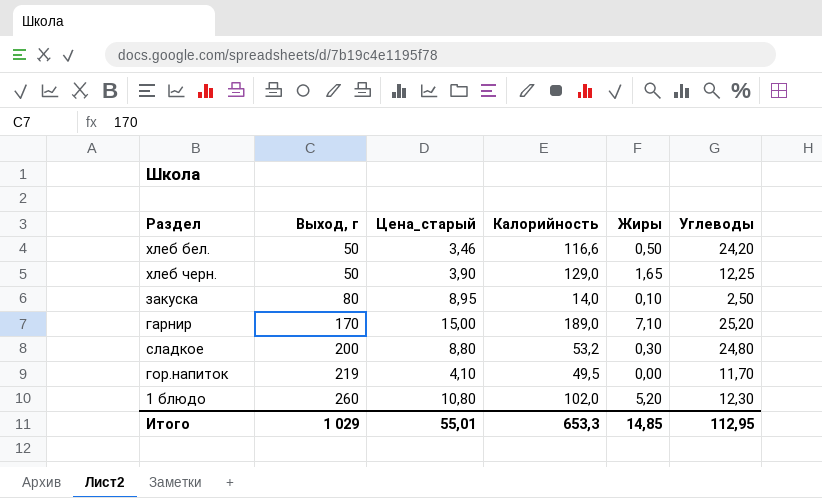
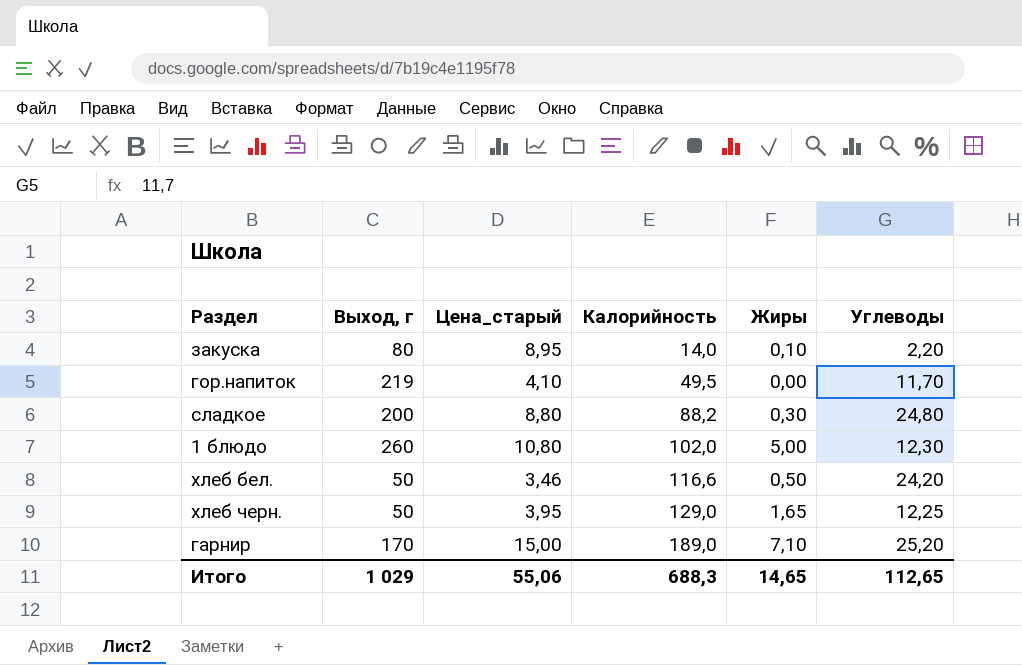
row order: Выход, г ascending -> Калорийность ascending
закуска | Углеводы: 2,50 -> 2,20
сладкое | Калорийность: 53,2 -> 88,2
1 блюдо | Жиры: 5,20 -> 5,00
хлеб черн. | Цена_старый: 3,90 -> 3,95
Итого | Цена_старый: 55,01 -> 55,06
Итого | Калорийность: 653,3 -> 688,3
Итого | Жиры: 14,85 -> 14,65
Итого | Углеводы: 112,95 -> 112,65

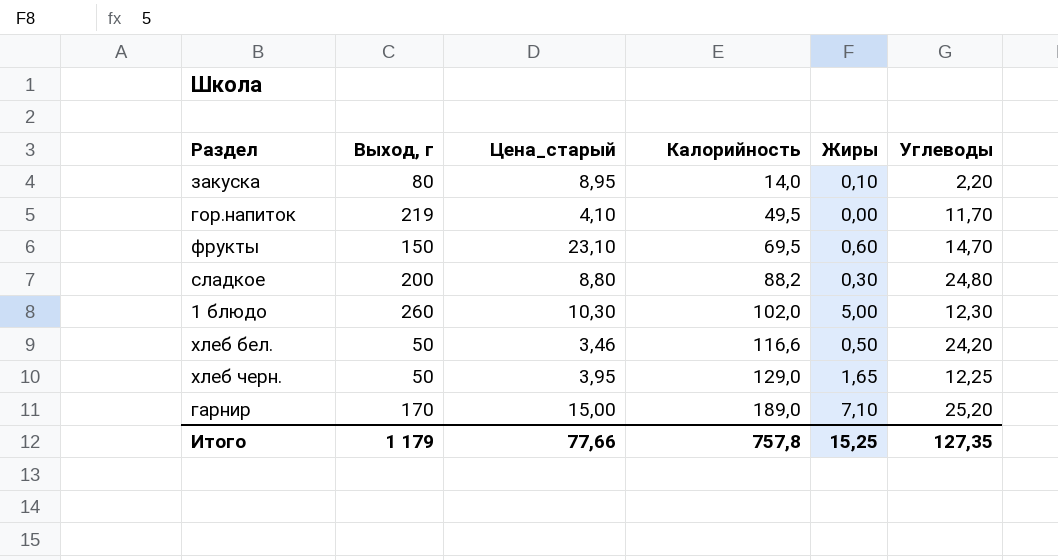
row фрукты: none -> 150 | 23,10 | 69,5 | 0,60 | 14,70
1 блюдо | Цена_старый: 10,80 -> 10,30
Итого | Выход, г: 1 029 -> 1 179
Итого | Цена_старый: 55,06 -> 77,66
Итого | Калорийность: 688,3 -> 757,8
Итого | Жиры: 14,65 -> 15,25
Итого | Углеводы: 112,65 -> 127,35

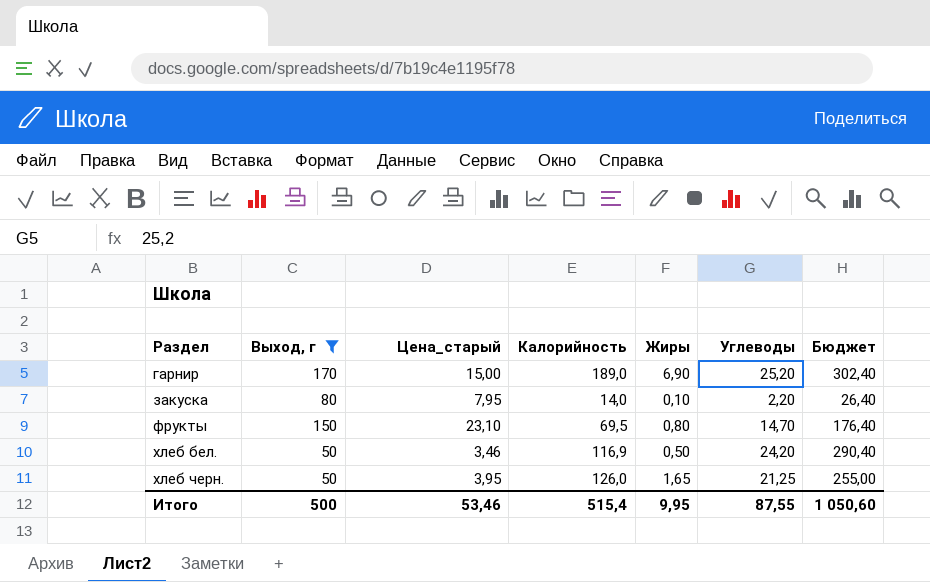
filter: none -> Выход, г <= 170
row order: Калорийность ascending -> Раздел ascending
column Бюджет | formula: none -> [Углеводы] * 12
гарнир | Жиры: 7,10 -> 6,90
закуска | Цена_старый: 8,95 -> 7,95
фрукты | Жиры: 0,60 -> 0,80
хлеб бел. | Калорийность: 116,6 -> 116,9
хлеб черн. | Калорийность: 129,0 -> 126,0
хлеб черн. | Углеводы: 12,25 -> 21,25
Итого | Выход, г: 1 179 -> 500
Итого | Цена_старый: 77,66 -> 53,46
Итого | Калорийность: 757,8 -> 515,4
Итого | Жиры: 15,25 -> 9,95
Итого | Углеводы: 127,35 -> 87,55

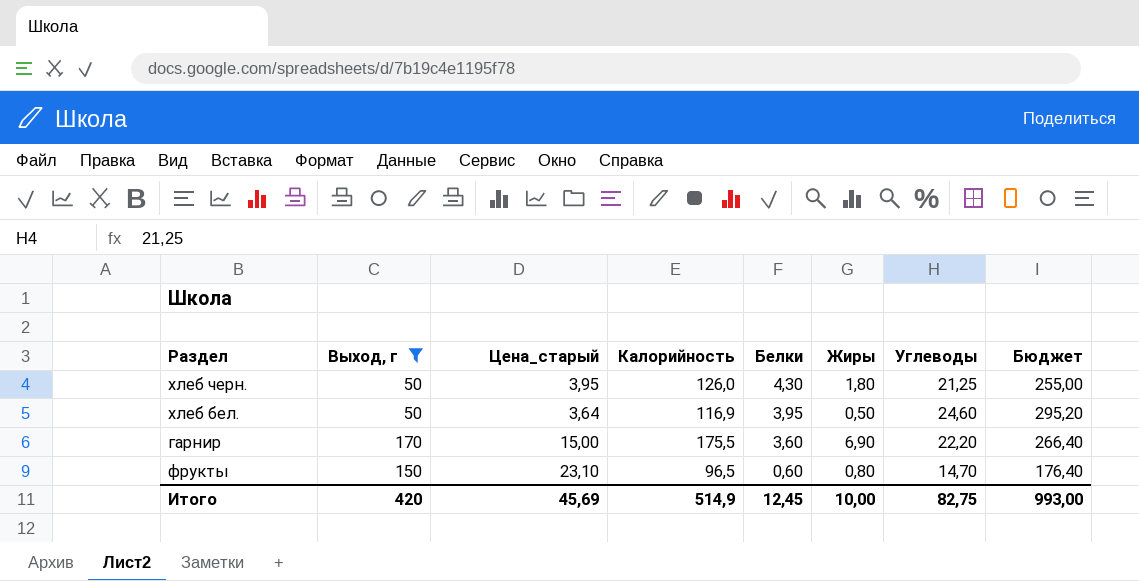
row order: Раздел ascending -> Белки descending
column Белки | position: none -> 5
row закуска: 80 | 7,95 | 14,0 | 0,10 | 2,20 | 26,40 -> none
хлеб черн. | Жиры: 1,65 -> 1,80
хлеб бел. | Цена_старый: 3,46 -> 3,64
хлеб бел. | Углеводы: 24,20 -> 24,60
хлеб бел. | Бюджет: 290,40 -> 295,20
гарнир | Калорийность: 189,0 -> 175,5
гарнир | Углеводы: 25,20 -> 22,20
гарнир | Бюджет: 302,40 -> 266,40
фрукты | Калорийность: 69,5 -> 96,5
Итого | Выход, г: 500 -> 420
Итого | Цена_старый: 53,46 -> 45,69
Итого | Калорийность: 515,4 -> 514,9
Итого | Жиры: 9,95 -> 10,00
Итого | Углеводы: 87,55 -> 82,75
Итого | Бюджет: 1 050,60 -> 993,00

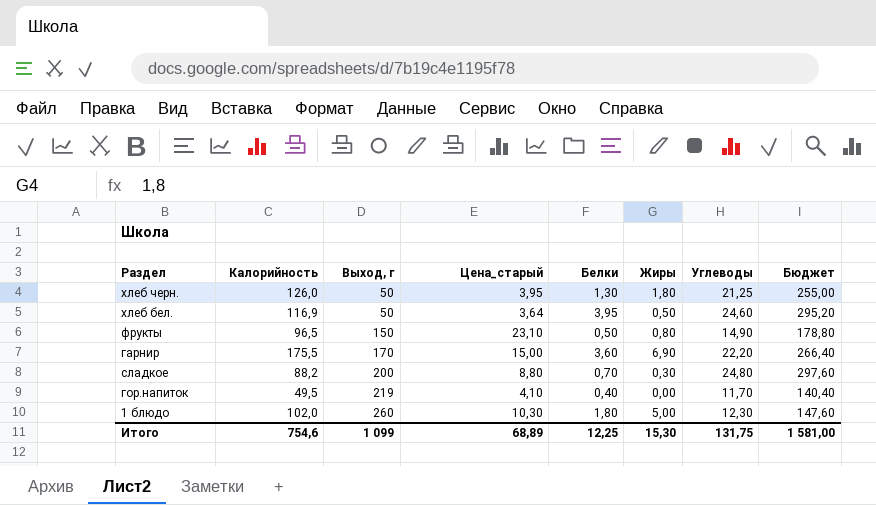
filter: Выход, г <= 170 -> none
row order: Белки descending -> Выход, г ascending
column Калорийность | position: 4 -> 2
хлеб черн. | Белки: 4,30 -> 1,30
фрукты | Белки: 0,60 -> 0,50
фрукты | Углеводы: 14,70 -> 14,90
фрукты | Бюджет: 176,40 -> 178,80
Итого | Калорийность: 514,9 -> 754,6
Итого | Выход, г: 420 -> 1 099
Итого | Цена_старый: 45,69 -> 68,89
Итого | Белки: 12,45 -> 12,25
Итого | Жиры: 10,00 -> 15,30
Итого | Углеводы: 82,75 -> 131,75
Итого | Бюджет: 993,00 -> 1 581,00

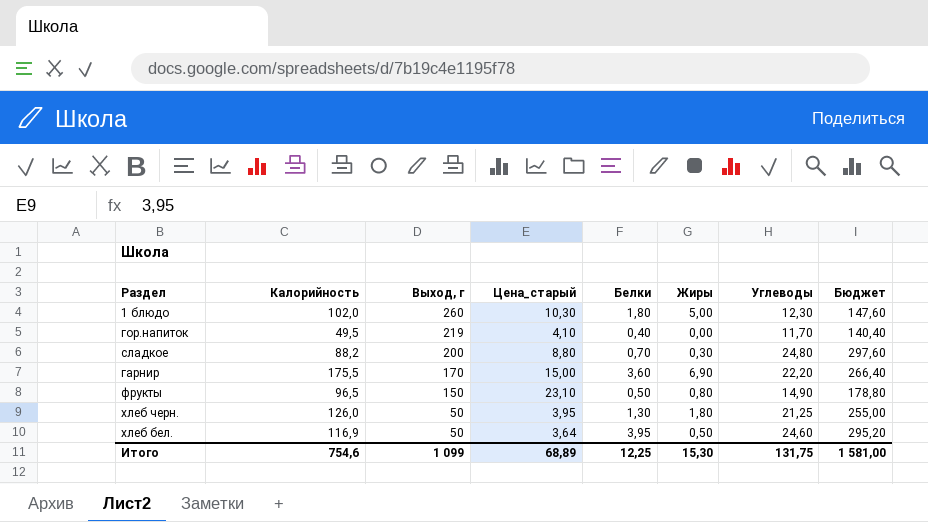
row order: Выход, г ascending -> Выход, г descending

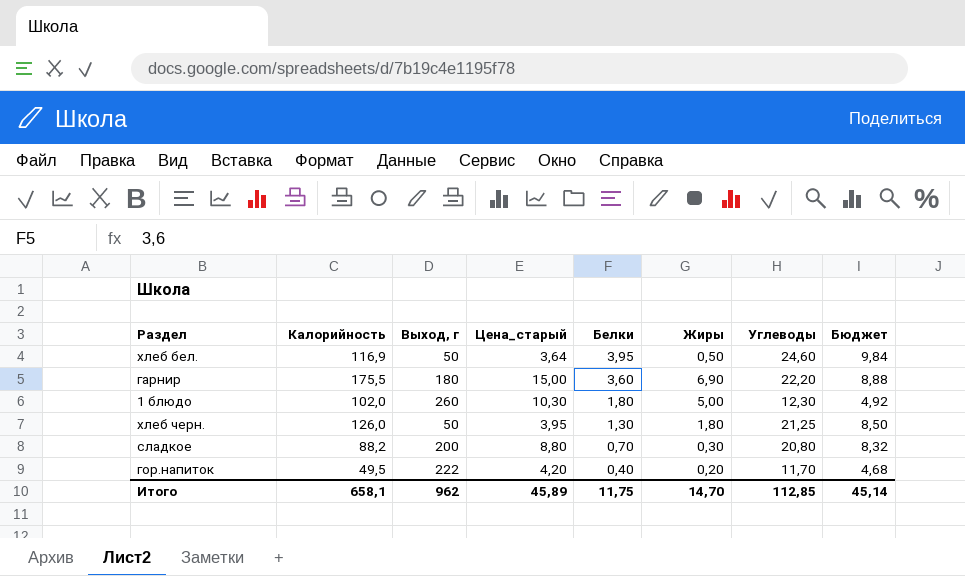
row order: Выход, г descending -> Белки descending
column Бюджет | formula: [Углеводы] * 12 -> [Углеводы] * 0,4
row фрукты: 96,5 | 150 | 23,10 | 0,50 | 0,80 | 14,90 | 178,80 -> none
гарнир | Выход, г: 170 -> 180
сладкое | Углеводы: 24,80 -> 20,80
гор.напиток | Выход, г: 219 -> 222
гор.напиток | Цена_старый: 4,10 -> 4,20
гор.напиток | Жиры: 0,00 -> 0,20
Итого | Калорийность: 754,6 -> 658,1
Итого | Выход, г: 1 099 -> 962
Итого | Цена_старый: 68,89 -> 45,89
Итого | Белки: 12,25 -> 11,75
Итого | Жиры: 15,30 -> 14,70
Итого | Углеводы: 131,75 -> 112,85
Итого | Бюджет: 1 581,00 -> 45,14

